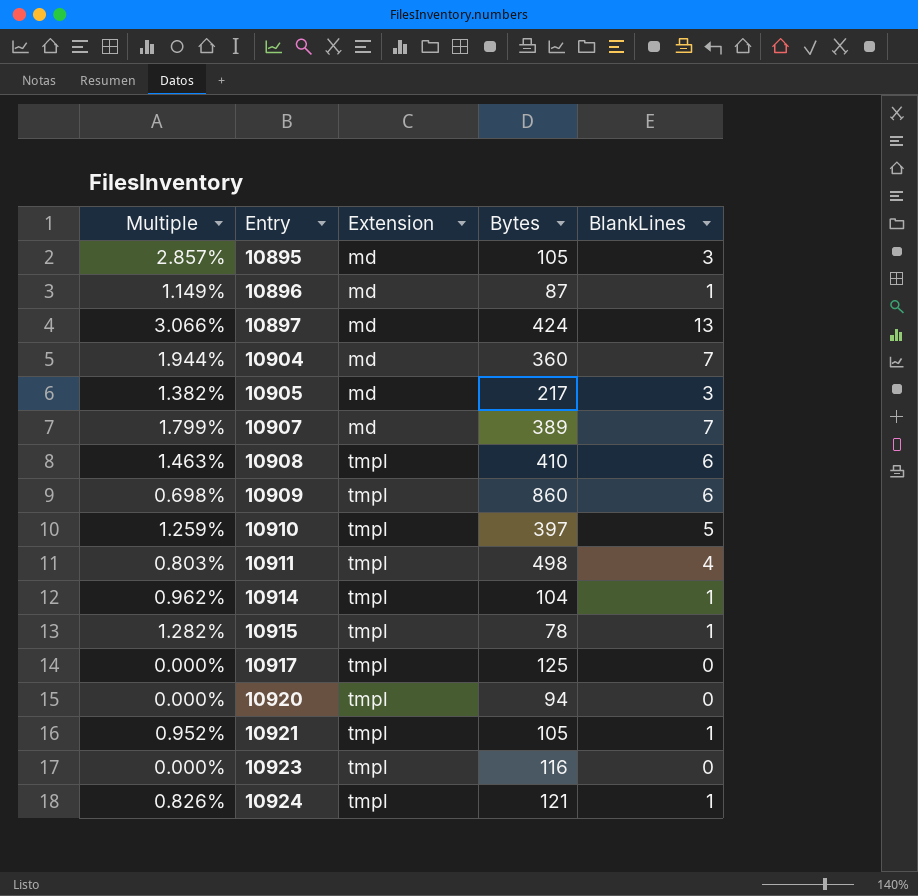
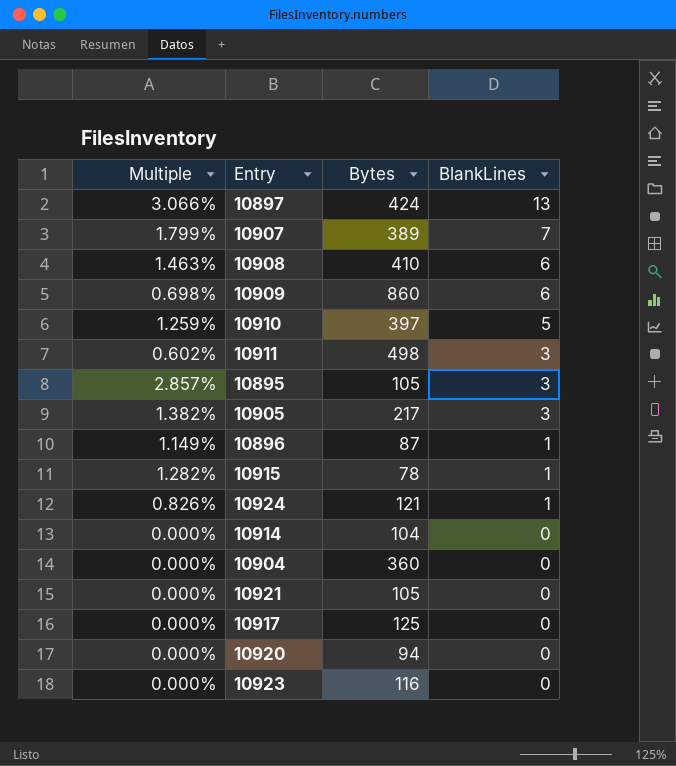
row order: Entry ascending -> BlankLines descending
column Extension | position: 3 -> none
10911 | Multiple: 0.803% -> 0.602%
10911 | BlankLines: 4 -> 3
10914 | Multiple: 0.962% -> 0.000%
10914 | BlankLines: 1 -> 0
10904 | Multiple: 1.944% -> 0.000%
10904 | BlankLines: 7 -> 0
10921 | Multiple: 0.952% -> 0.000%
10921 | BlankLines: 1 -> 0

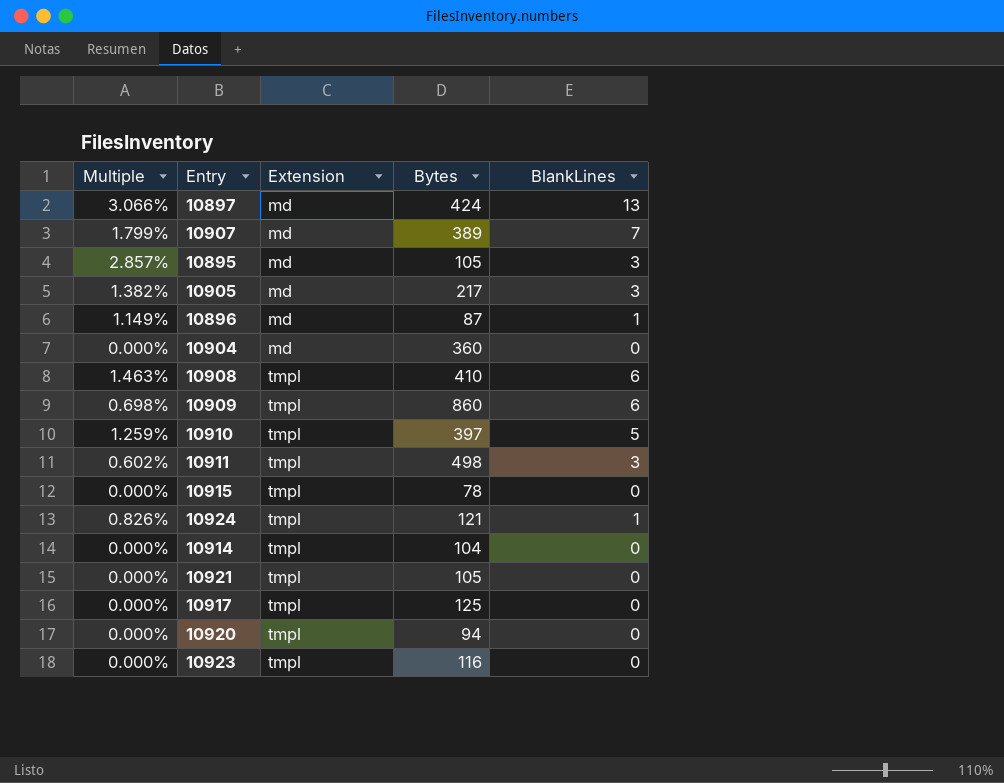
row order: BlankLines descending -> Extension ascending
column Extension | position: none -> 3
10915 | Multiple: 1.282% -> 0.000%
10915 | BlankLines: 1 -> 0

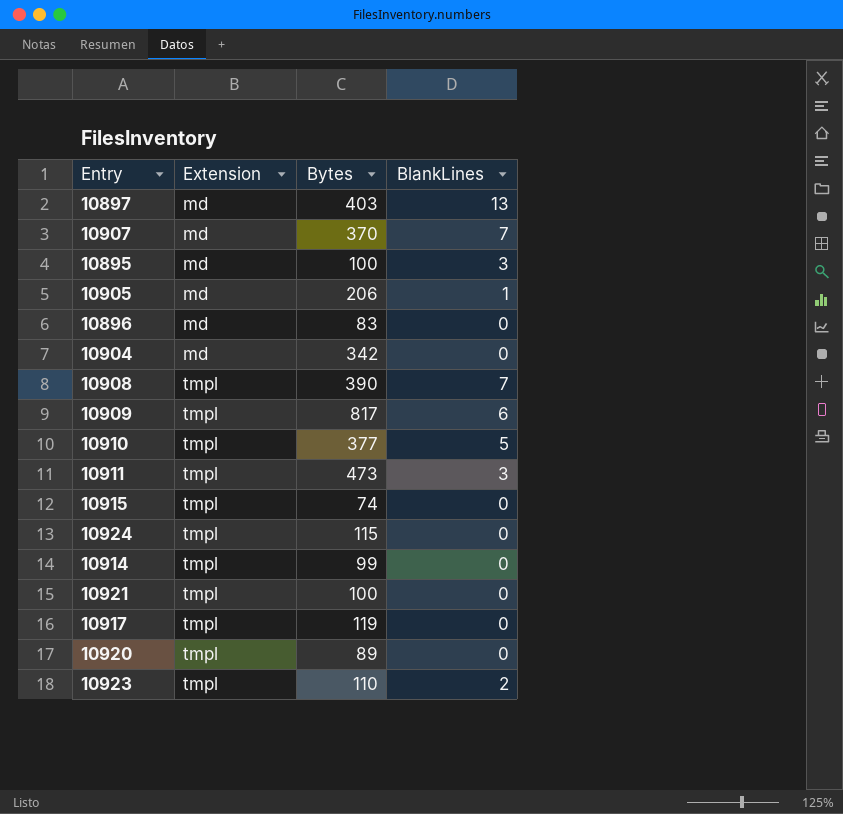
column Multiple | formula: [BlankLines] / [Bytes] -> none
10897 | Bytes: 424 -> 403
10907 | Bytes: 389 -> 370
10895 | Bytes: 105 -> 100
10905 | Bytes: 217 -> 206
10905 | BlankLines: 3 -> 1
10896 | Bytes: 87 -> 83
10896 | BlankLines: 1 -> 0
10904 | Bytes: 360 -> 342
10908 | Bytes: 410 -> 390
10908 | BlankLines: 6 -> 7
10909 | Bytes: 860 -> 817
10910 | Bytes: 397 -> 377
10911 | Bytes: 498 -> 473
10915 | Bytes: 78 -> 74
10924 | Bytes: 121 -> 115
10924 | BlankLines: 1 -> 0
10914 | Bytes: 104 -> 99
10921 | Bytes: 105 -> 100
10917 | Bytes: 125 -> 119
10920 | Bytes: 94 -> 89
10923 | Bytes: 116 -> 110
10923 | BlankLines: 0 -> 2

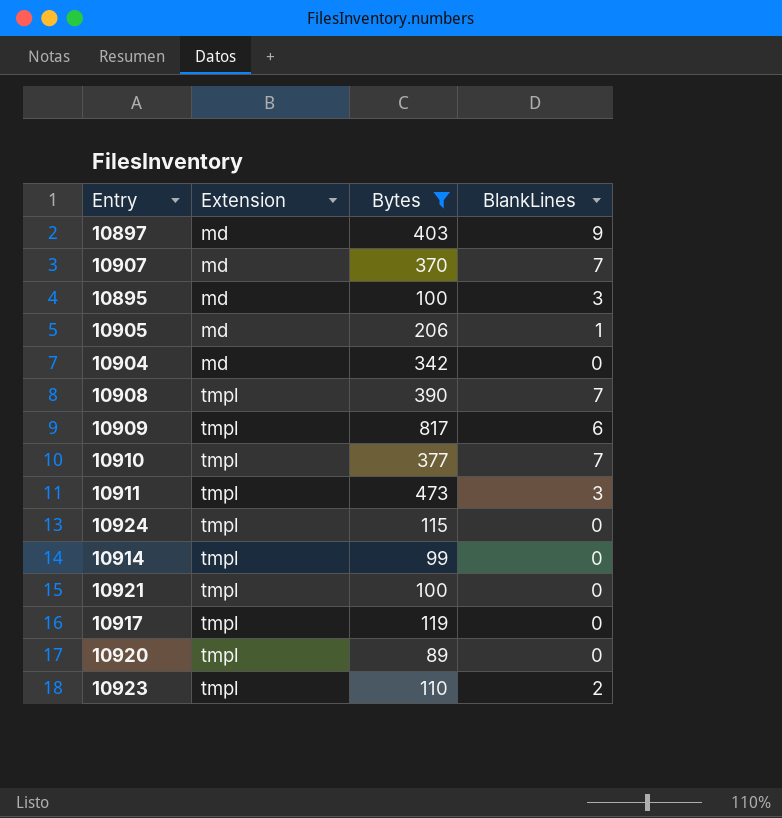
filter: none -> Bytes >= 89
10897 | BlankLines: 13 -> 9
10910 | BlankLines: 5 -> 7

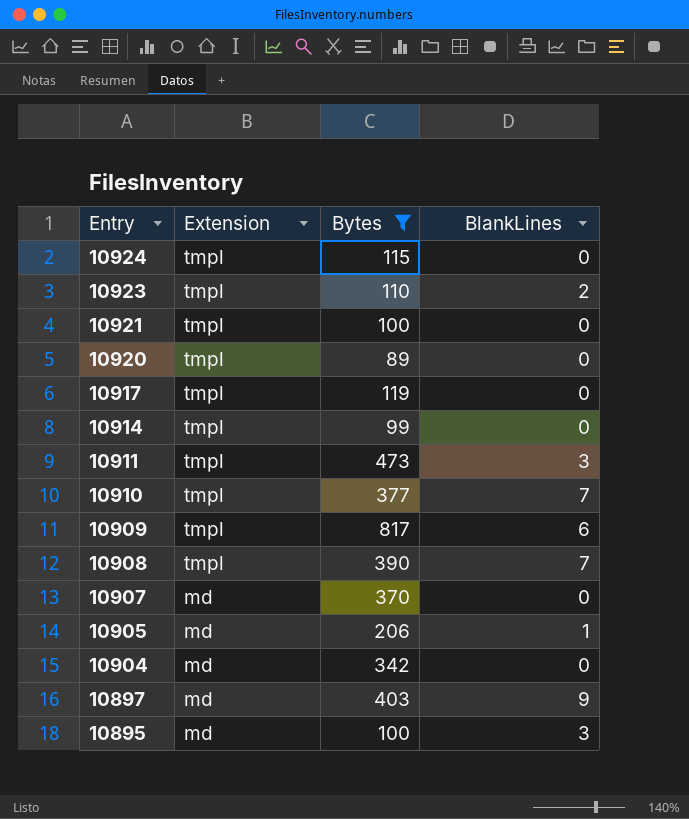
row order: Extension ascending -> Entry descending
10907 | BlankLines: 7 -> 0

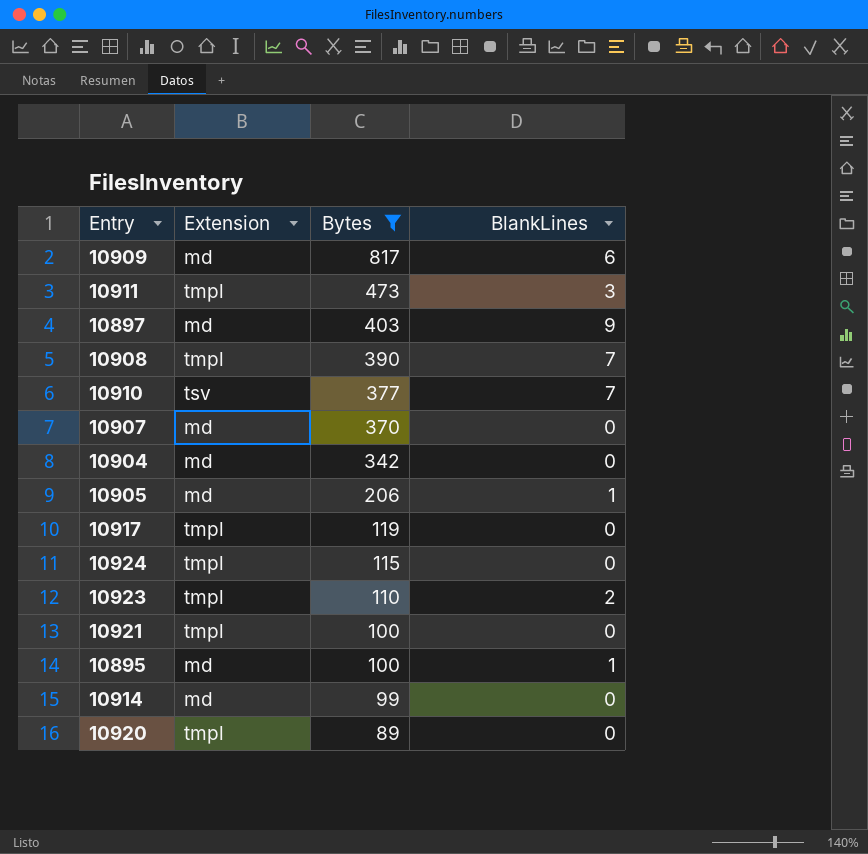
row order: Entry descending -> Bytes descending
10909 | Extension: tmpl -> md
10910 | Extension: tmpl -> tsv
10895 | BlankLines: 3 -> 1
10914 | Extension: tmpl -> md

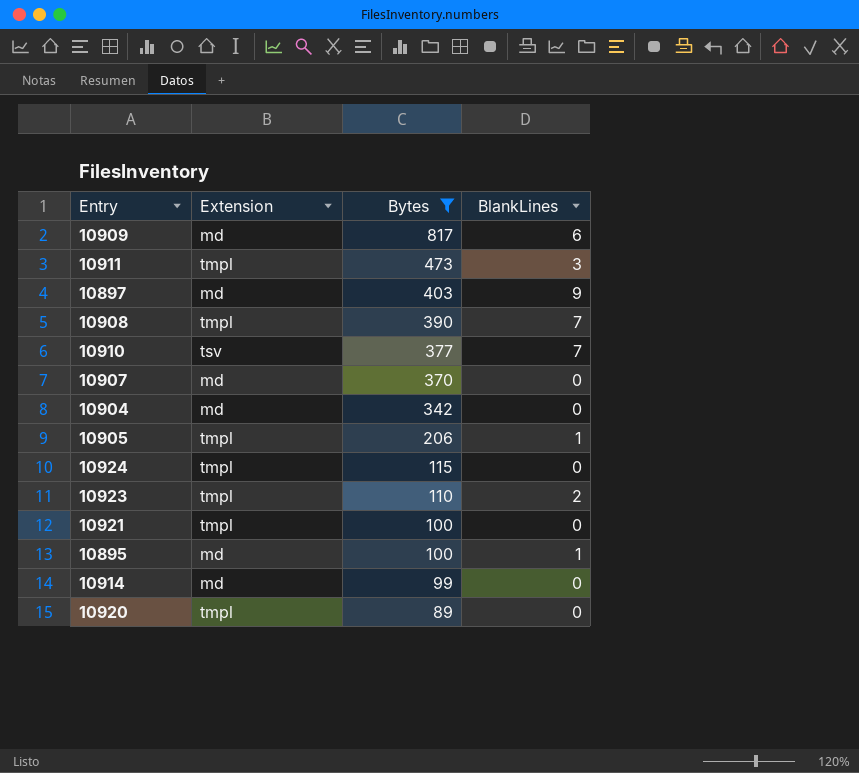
row 10917: tmpl | 119 | 0 -> none
10905 | Extension: md -> tmpl

